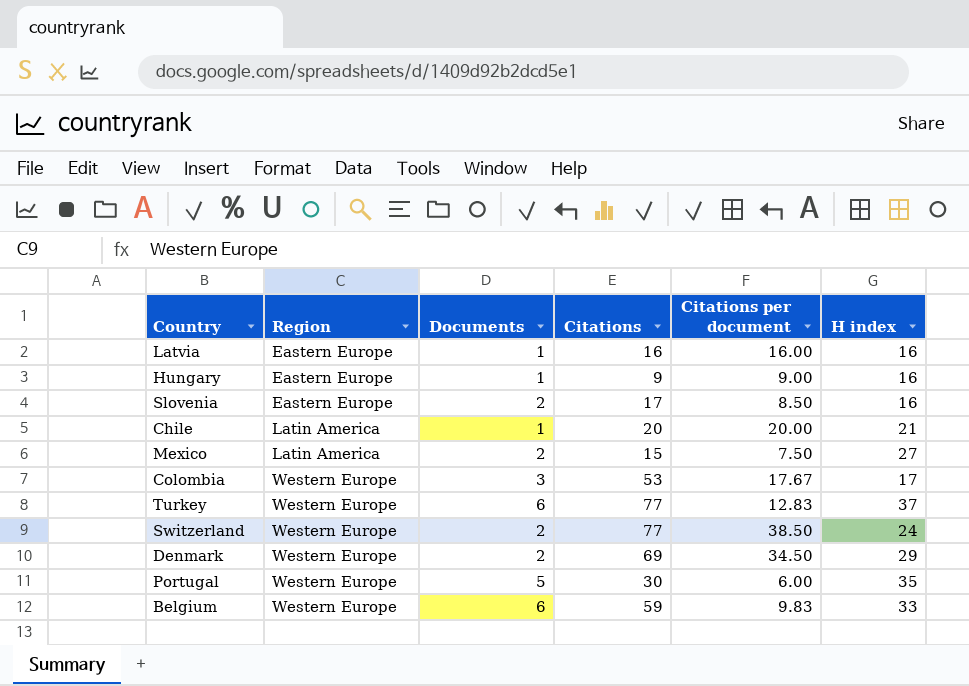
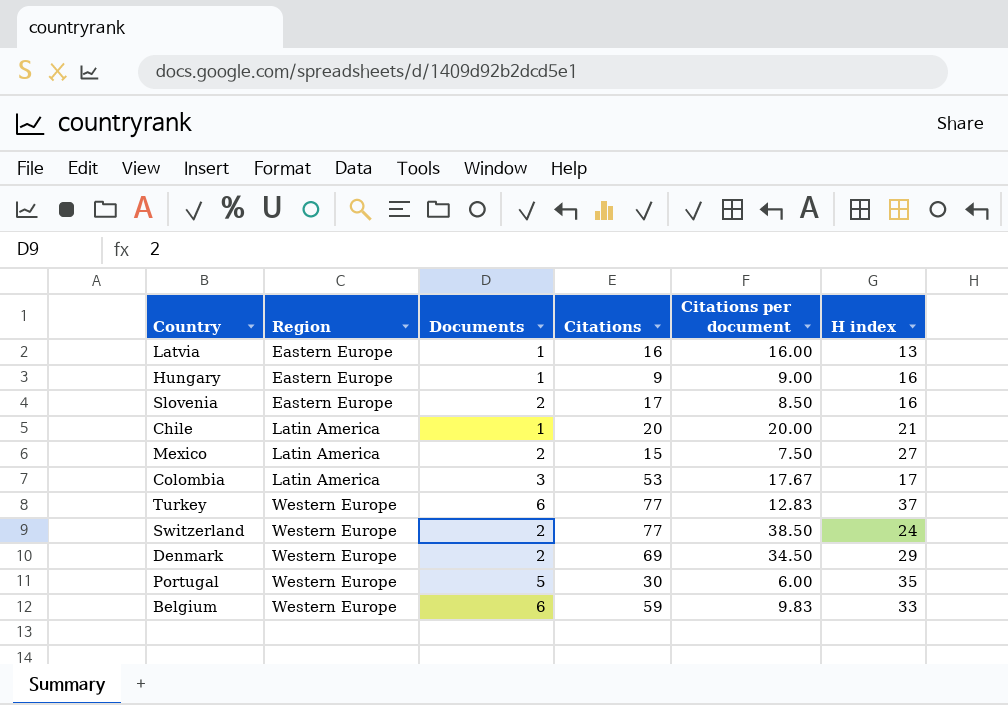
Latvia | H index: 16 -> 13
Colombia | Region: Western Europe -> Latin America

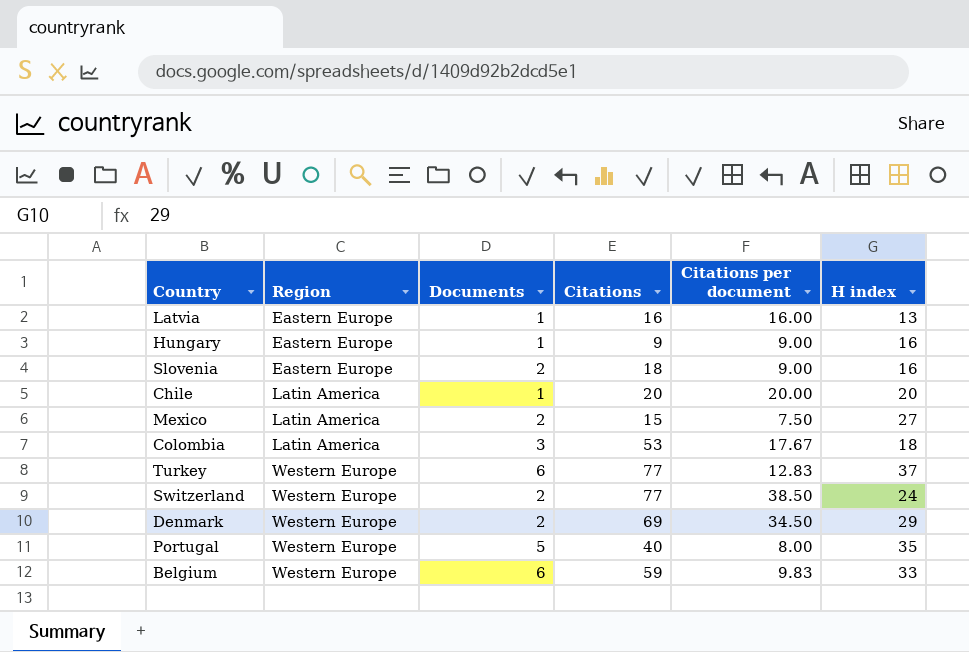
Slovenia | Citations: 17 -> 18
Slovenia | Citations per document: 8.50 -> 9.00
Chile | H index: 21 -> 20
Colombia | H index: 17 -> 18
Portugal | Citations: 30 -> 40
Portugal | Citations per document: 6.00 -> 8.00

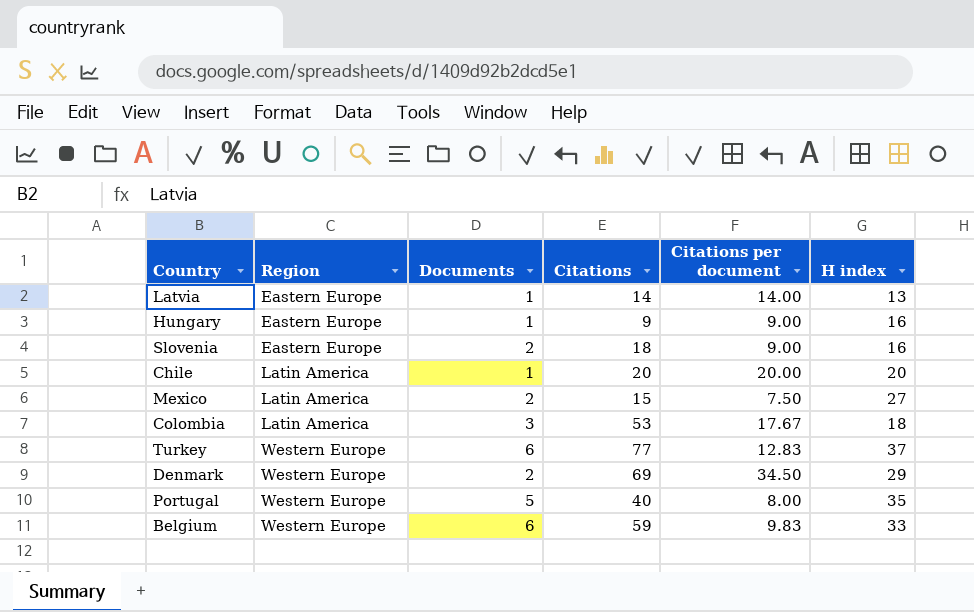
row Switzerland: Western Europe | 2 | 77 | 38.50 | 24 -> none
Latvia | Citations: 16 -> 14
Latvia | Citations per document: 16.00 -> 14.00

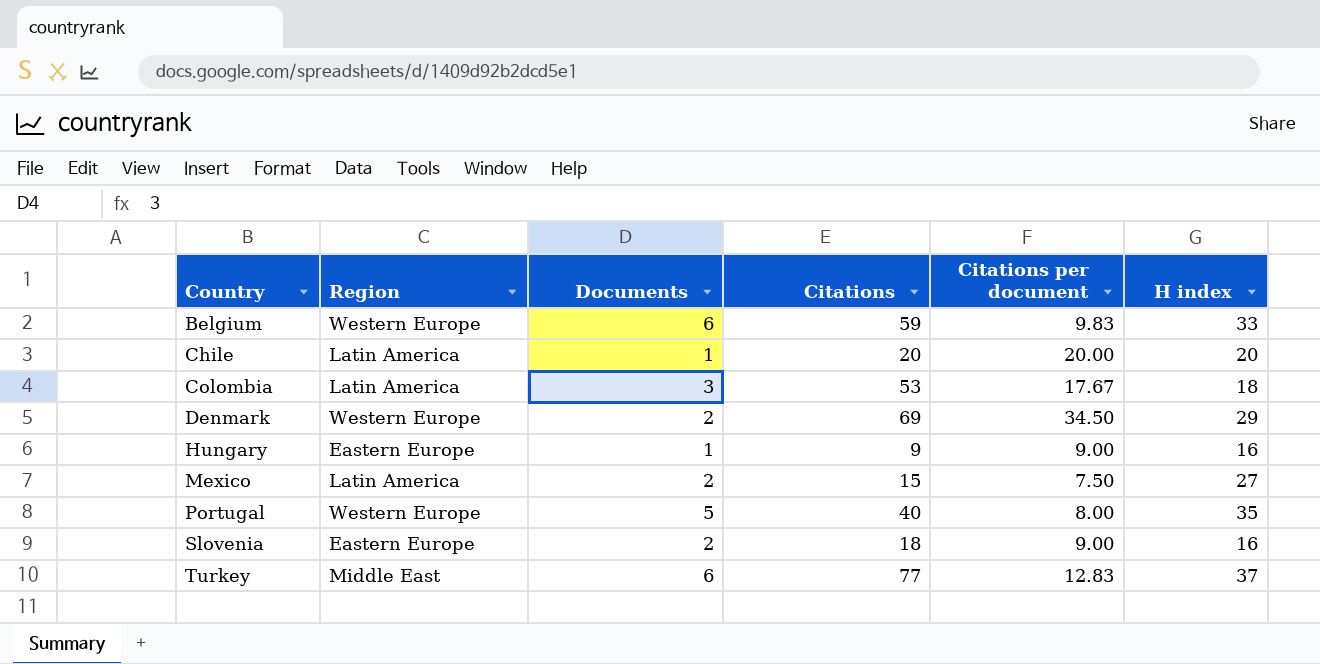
row order: Region ascending -> Country ascending
row Latvia: Eastern Europe | 1 | 14 | 14.00 | 13 -> none
Turkey | Region: Western Europe -> Middle East

